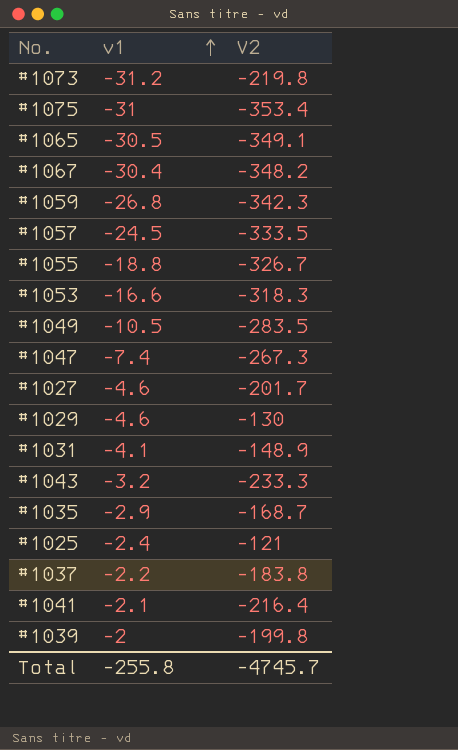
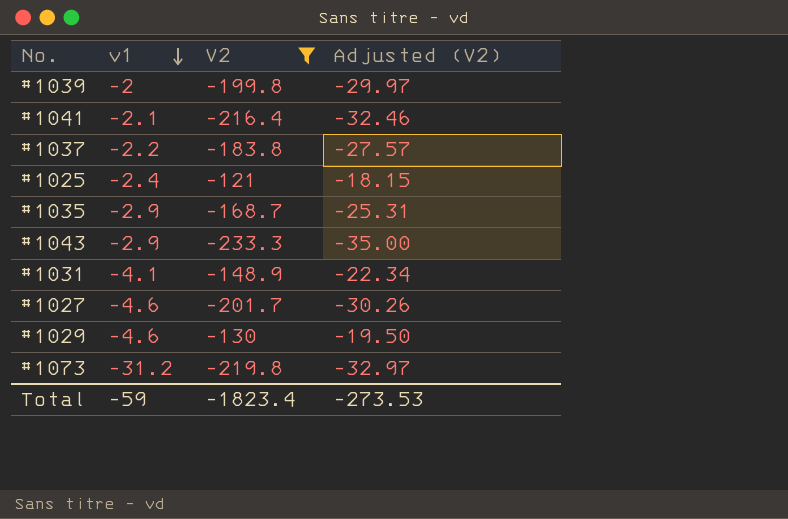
filter: none -> V2 >= -233.3
row order: v1 ascending -> v1 descending
column Adjusted (V2) | formula: none -> [V2] * 0.15
#1043 | v1: -3.2 -> -2.9
Total | v1: -255.8 -> -59
Total | V2: -4745.7 -> -1823.4

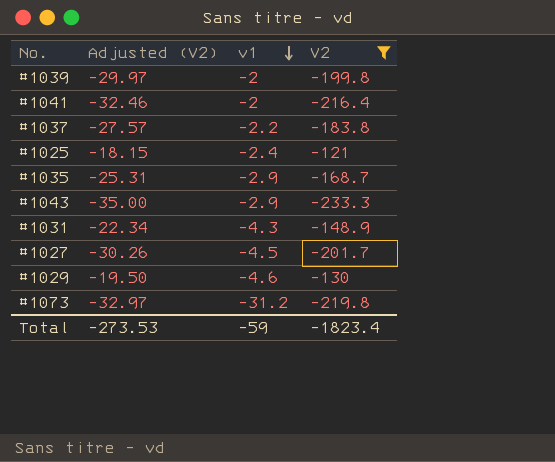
column Adjusted (V2) | position: 4 -> 2
#1041 | v1: -2.1 -> -2
#1031 | v1: -4.1 -> -4.3
#1027 | v1: -4.6 -> -4.5

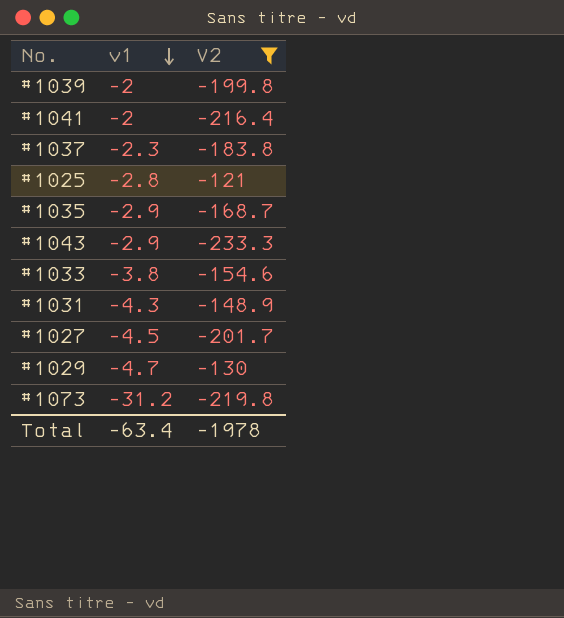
column Adjusted (V2) | formula: [V2] * 0.15 -> none
#1037 | v1: -2.2 -> -2.3
#1025 | v1: -2.4 -> -2.8
row #1033: none -> -3.8 | -154.6
#1029 | v1: -4.6 -> -4.7
Total | v1: -59 -> -63.4
Total | V2: -1823.4 -> -1978

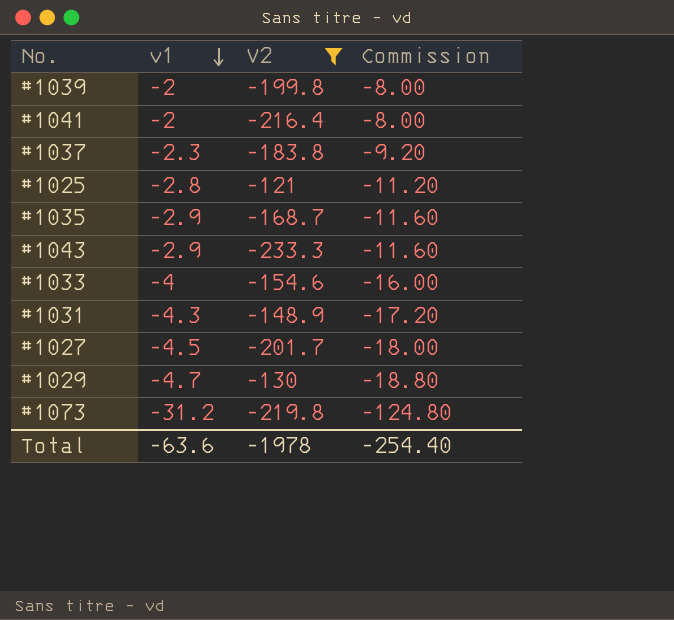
column Commission | formula: none -> [v1] * 4
#1033 | v1: -3.8 -> -4
Total | v1: -63.4 -> -63.6

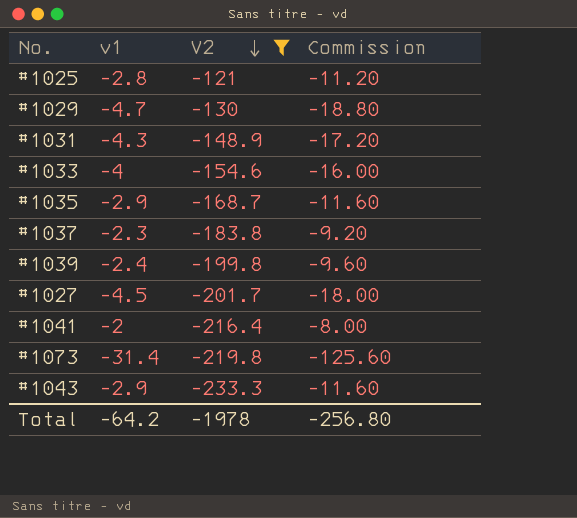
row order: v1 descending -> V2 descending
#1039 | v1: -2 -> -2.4
#1039 | Commission: -8.00 -> -9.60
#1073 | v1: -31.2 -> -31.4
#1073 | Commission: -124.80 -> -125.60
Total | v1: -63.6 -> -64.2
Total | Commission: -254.40 -> -256.80

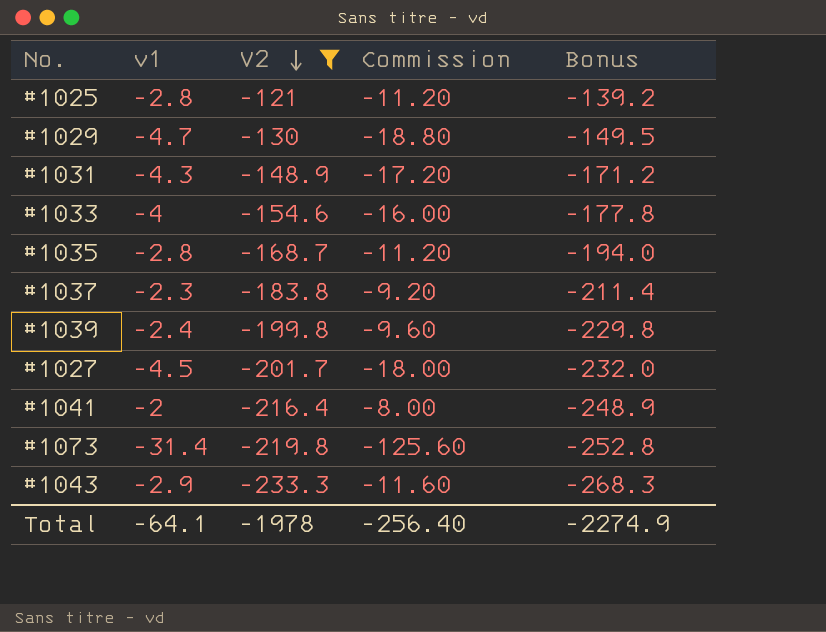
column Bonus | formula: none -> [V2] * 1.15
#1035 | v1: -2.9 -> -2.8
#1035 | Commission: -11.60 -> -11.20
Total | v1: -64.2 -> -64.1
Total | Commission: -256.80 -> -256.40

